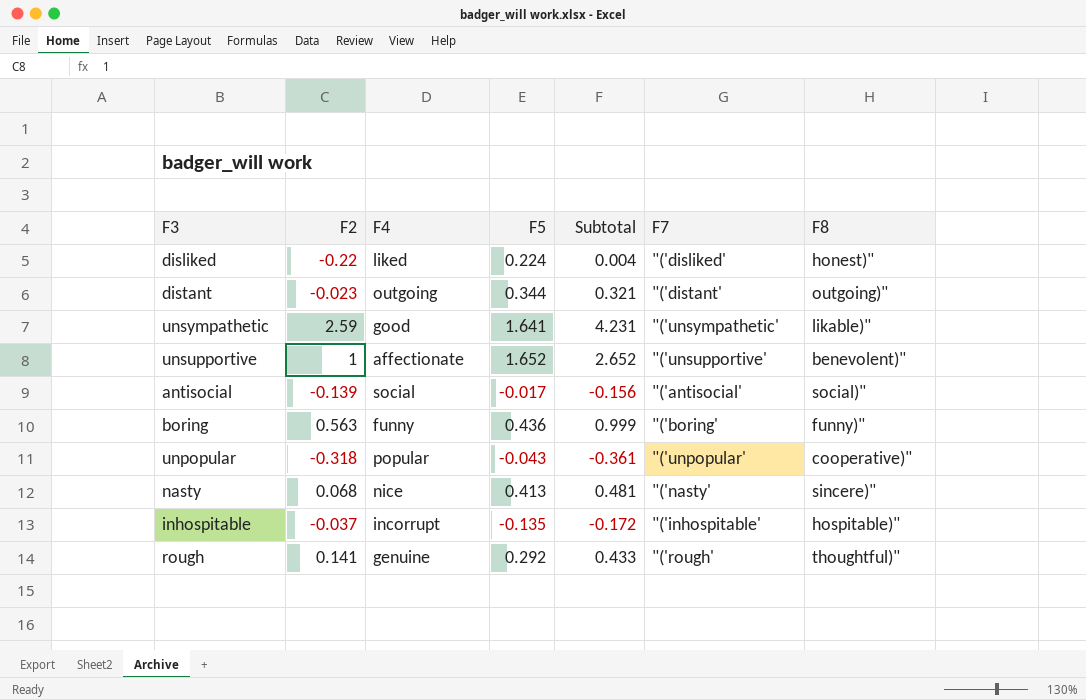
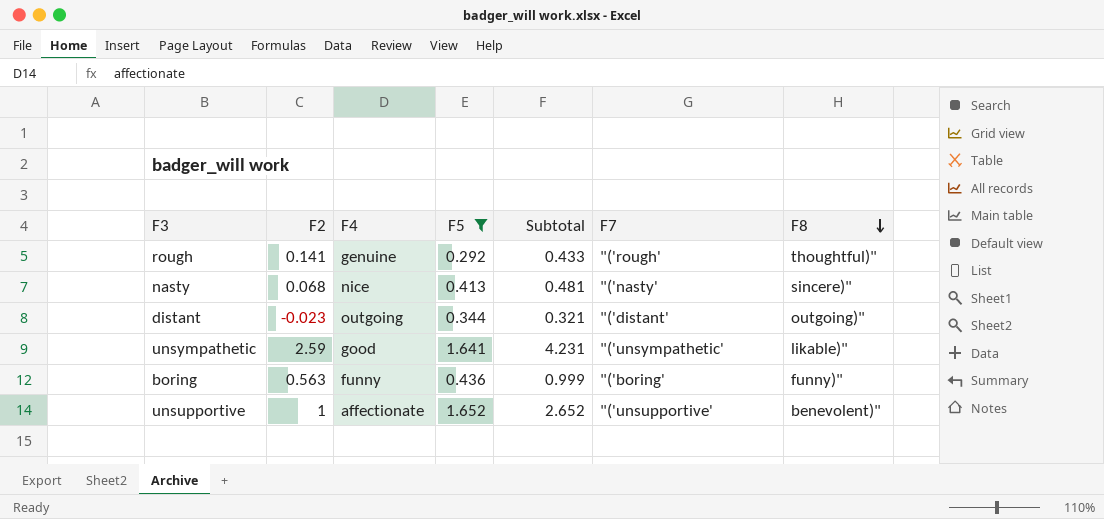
filter: none -> F5 >= 0.292
row order: none -> F8 descending

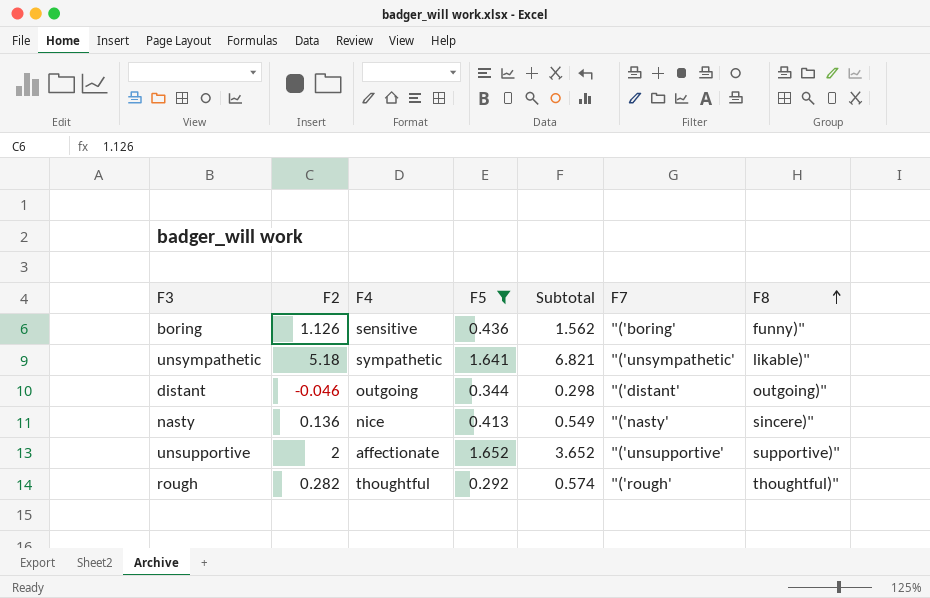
row order: F8 descending -> F8 ascending
boring | F2: 0.563 -> 1.126
boring | F4: funny -> sensitive
boring | Subtotal: 0.999 -> 1.562
unsympathetic | F2: 2.59 -> 5.18
unsympathetic | F4: good -> sympathetic
unsympathetic | Subtotal: 4.231 -> 6.821
distant | F2: -0.023 -> -0.046
distant | Subtotal: 0.321 -> 0.298
nasty | F2: 0.068 -> 0.136
nasty | Subtotal: 0.481 -> 0.549
unsupportive | F2: 1 -> 2
unsupportive | Subtotal: 2.652 -> 3.652
unsupportive | F8: benevolent)" -> supportive)"
rough | F2: 0.141 -> 0.282
rough | F4: genuine -> thoughtful
rough | Subtotal: 0.433 -> 0.574

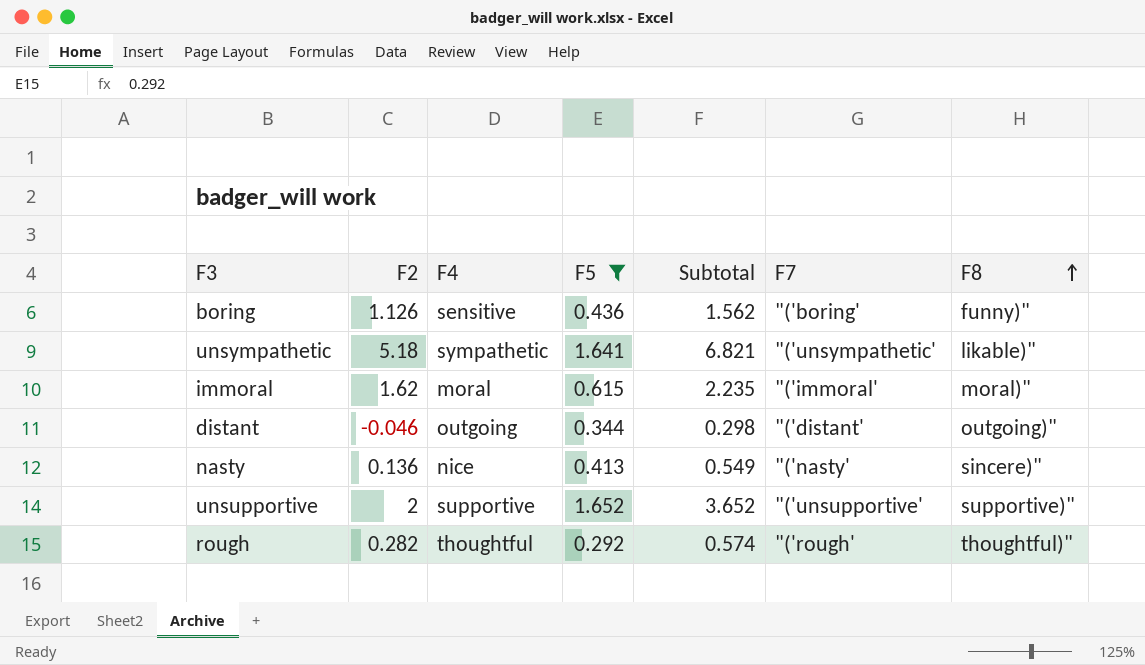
row immoral: none -> 1.62 | moral | 0.615 | 2.235 | "('immoral' | moral)"
unsupportive | F4: affectionate -> supportive

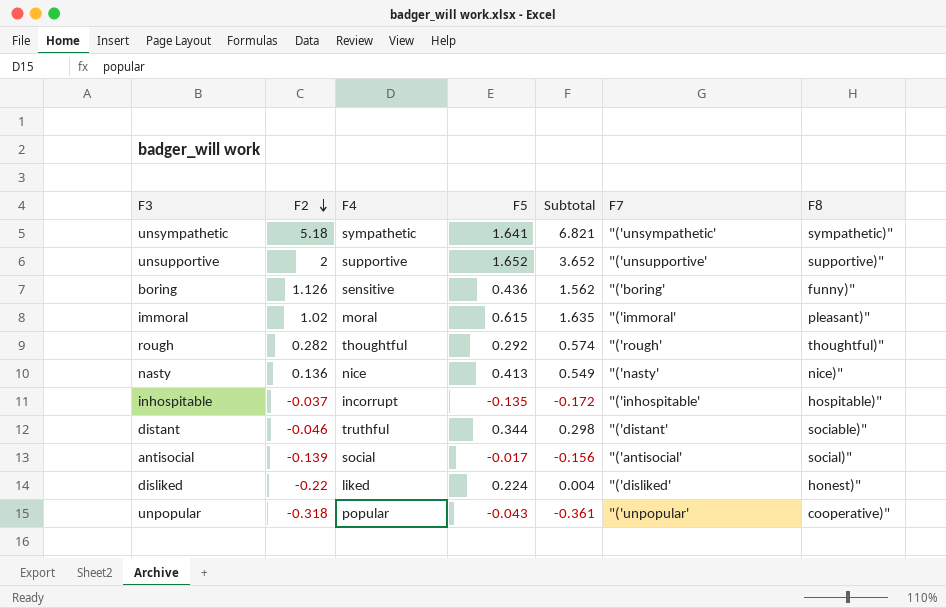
filter: F5 >= 0.292 -> none
row order: F8 ascending -> F2 descending
unsympathetic | F8: likable)" -> sympathetic)"
immoral | F2: 1.62 -> 1.02
immoral | Subtotal: 2.235 -> 1.635
immoral | F8: moral)" -> pleasant)"
nasty | F8: sincere)" -> nice)"
distant | F4: outgoing -> truthful
distant | F8: outgoing)" -> sociable)"

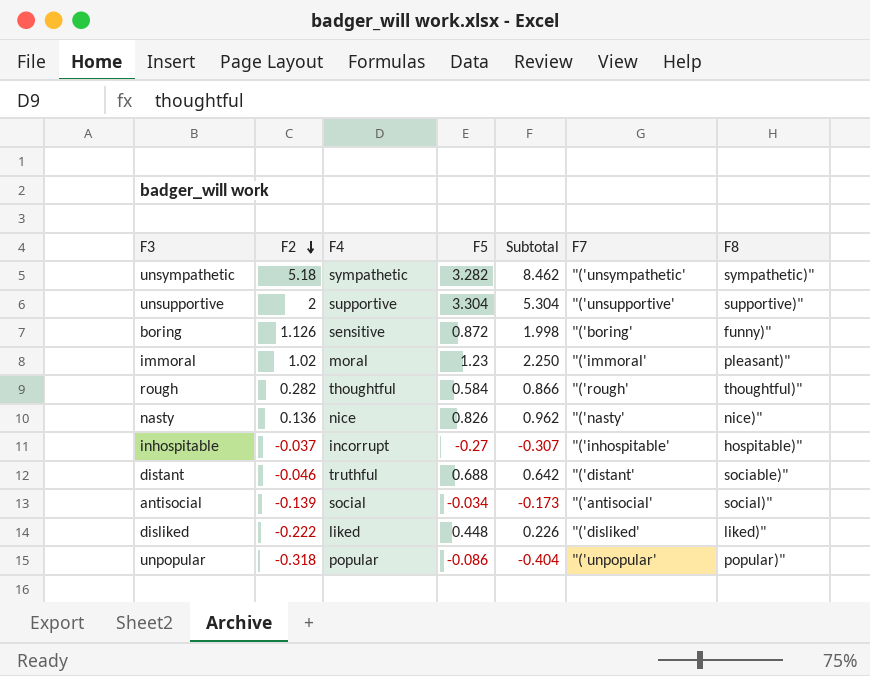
unsympathetic | F5: 1.641 -> 3.282
unsympathetic | Subtotal: 6.821 -> 8.462
unsupportive | F5: 1.652 -> 3.304
unsupportive | Subtotal: 3.652 -> 5.304
boring | F5: 0.436 -> 0.872
boring | Subtotal: 1.562 -> 1.998
immoral | F5: 0.615 -> 1.23
immoral | Subtotal: 1.635 -> 2.250
rough | F5: 0.292 -> 0.584
rough | Subtotal: 0.574 -> 0.866
nasty | F5: 0.413 -> 0.826
nasty | Subtotal: 0.549 -> 0.962
inhospitable | F5: -0.135 -> -0.27
inhospitable | Subtotal: -0.172 -> -0.307
distant | F5: 0.344 -> 0.688
distant | Subtotal: 0.298 -> 0.642
antisocial | F5: -0.017 -> -0.034
antisocial | Subtotal: -0.156 -> -0.173
disliked | F2: -0.22 -> -0.222
disliked | F5: 0.224 -> 0.448
disliked | Subtotal: 0.004 -> 0.226
disliked | F8: honest)" -> liked)"
unpopular | F5: -0.043 -> -0.086
unpopular | Subtotal: -0.361 -> -0.404
unpopular | F8: cooperative)" -> popular)"

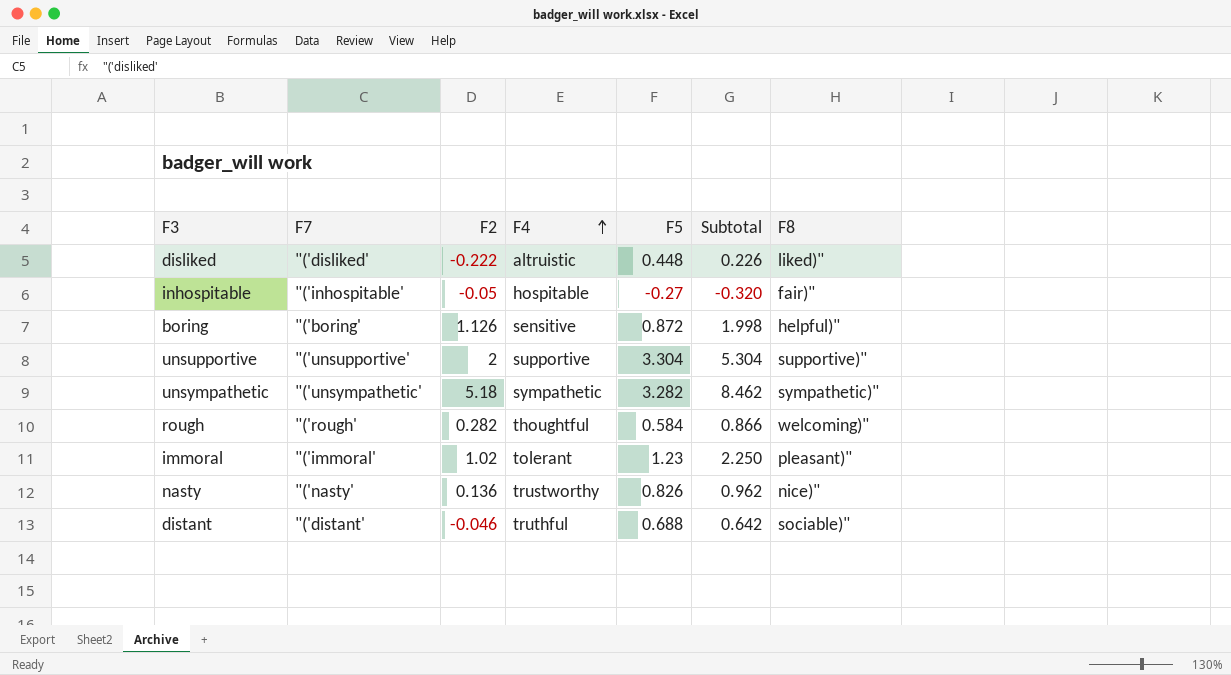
row order: F2 descending -> F4 ascending
column F7 | position: 6 -> 2
row antisocial: -0.139 | social | -0.034 | -0.173 | "('antisocial' | social)" -> none
row unpopular: -0.318 | popular | -0.086 | -0.404 | "('unpopular' | popular)" -> none
disliked | F4: liked -> altruistic
inhospitable | F2: -0.037 -> -0.05
inhospitable | F4: incorrupt -> hospitable
inhospitable | Subtotal: -0.307 -> -0.320
inhospitable | F8: hospitable)" -> fair)"
boring | F8: funny)" -> helpful)"
rough | F8: thoughtful)" -> welcoming)"
immoral | F4: moral -> tolerant
nasty | F4: nice -> trustworthy

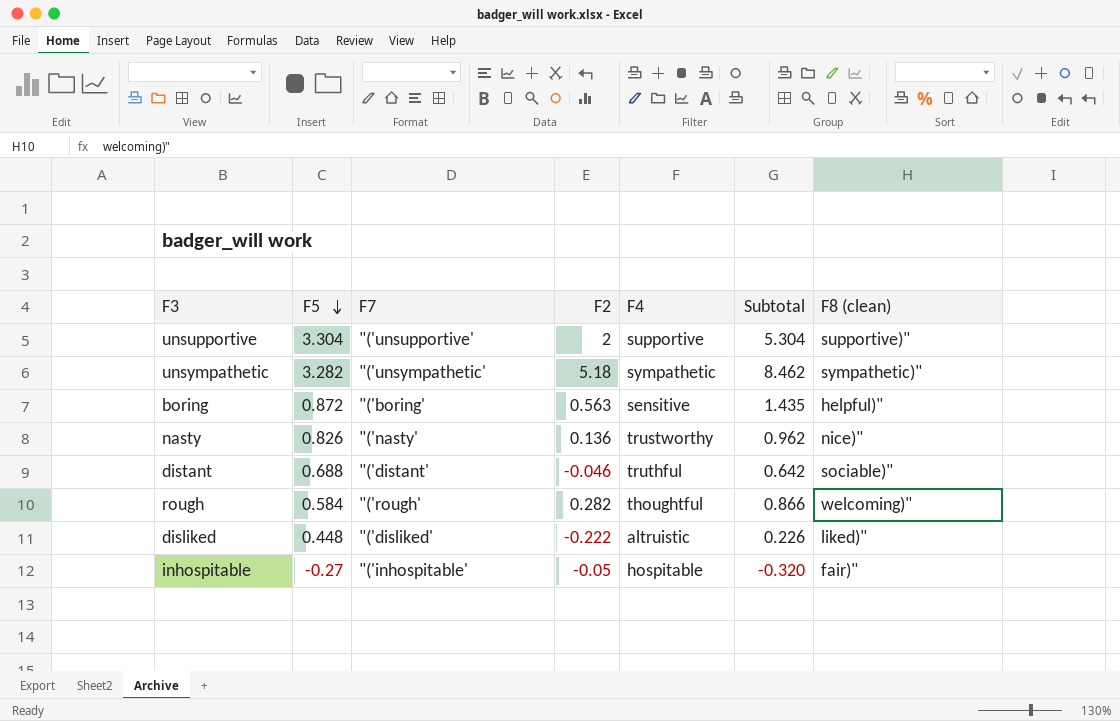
row order: F4 ascending -> F5 descending
column F5 | position: 5 -> 2
column name: F8 -> F8 (clean)
row immoral: "('immoral' | 1.02 | tolerant | 1.23 | 2.250 | pleasant)" -> none
boring | F2: 1.126 -> 0.563
boring | Subtotal: 1.998 -> 1.435

